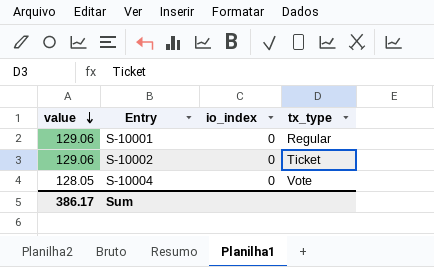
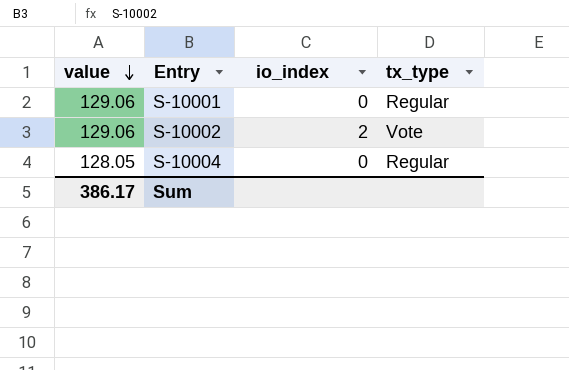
S-10002 | io_index: 0 -> 2
S-10002 | tx_type: Ticket -> Vote
S-10004 | tx_type: Vote -> Regular

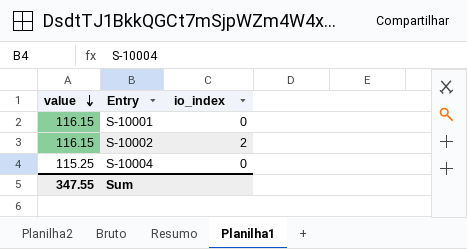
column tx_type | position: 4 -> none
S-10001 | value: 129.06 -> 116.15
S-10002 | value: 129.06 -> 116.15
S-10004 | value: 128.05 -> 115.25
Sum | value: 386.17 -> 347.55

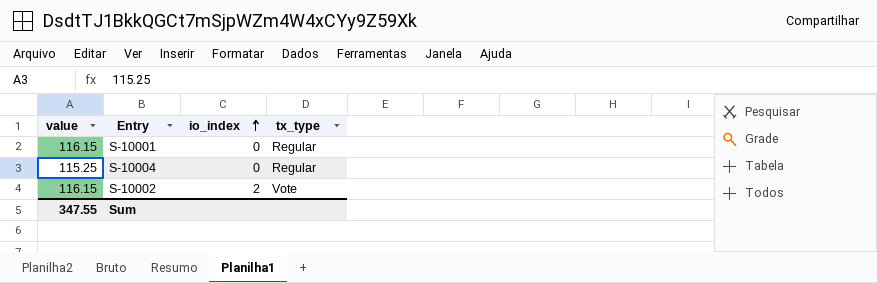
row order: value descending -> io_index ascending
column tx_type | position: none -> 4

